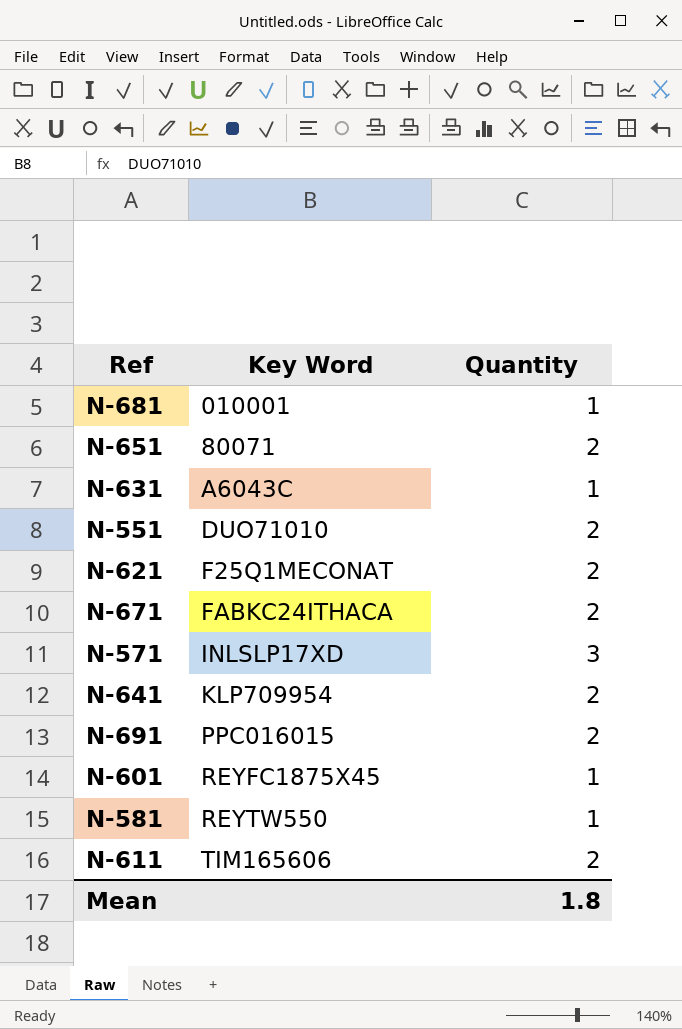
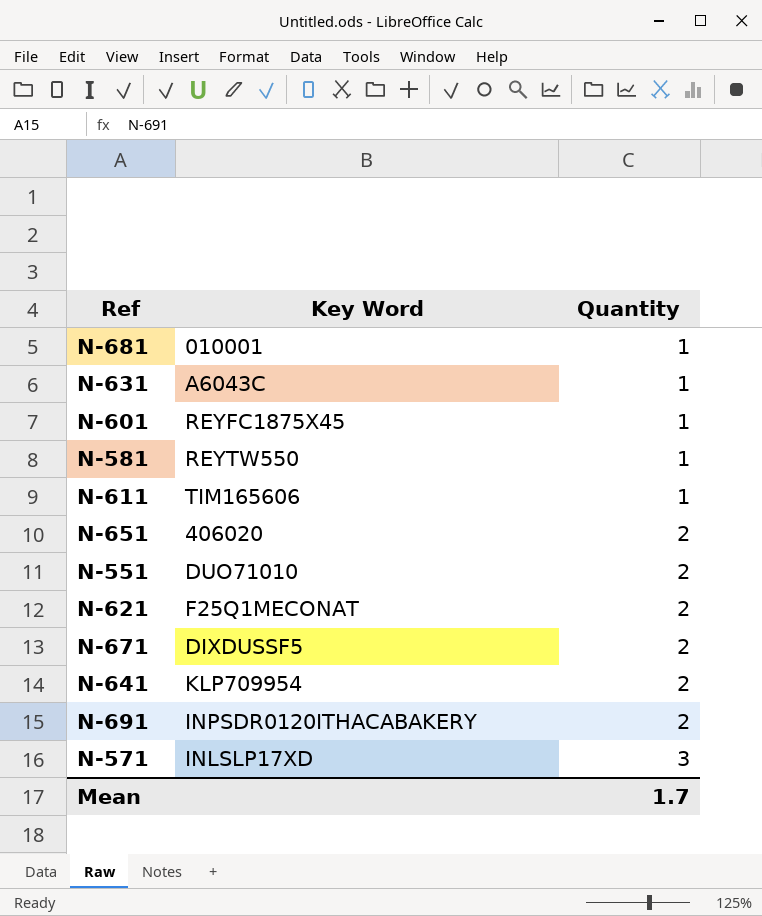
row order: Key Word ascending -> Quantity ascending
N-611 | Quantity: 2 -> 1
N-651 | Key Word: 80071 -> 406020
N-671 | Key Word: FABKC24ITHACA -> DIXDUSSF5
N-691 | Key Word: PPC016015 -> INPSDR0120ITHACABAKERY
Mean | Quantity: 1.8 -> 1.7

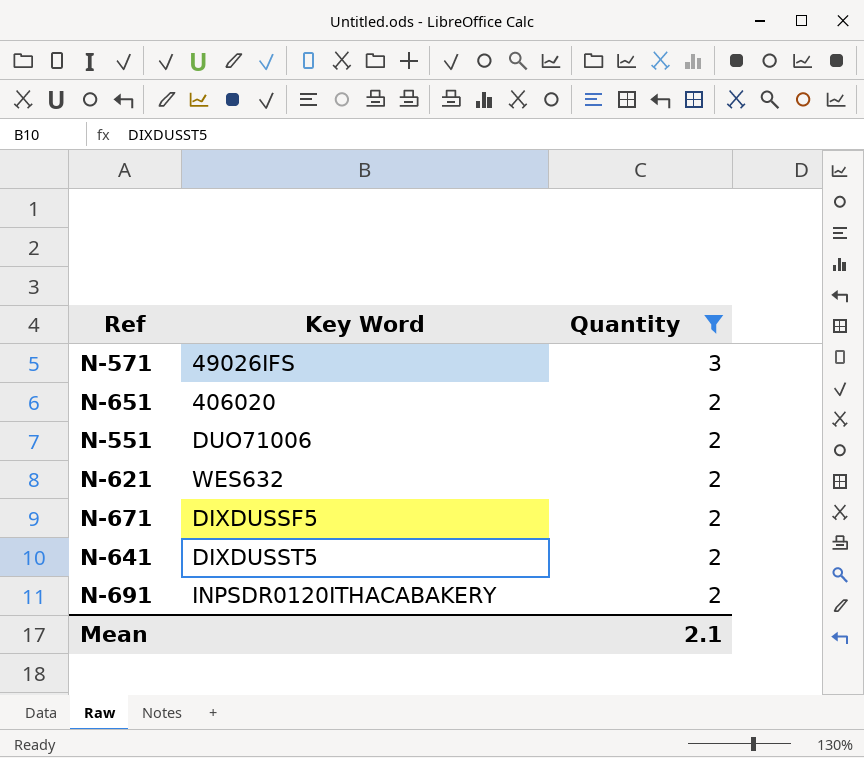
filter: none -> Quantity != 1
row order: Quantity ascending -> Quantity descending
N-571 | Key Word: INLSLP17XD -> 49026IFS
N-551 | Key Word: DUO71010 -> DUO71006
N-621 | Key Word: F25Q1MECONAT -> WES632
N-641 | Key Word: KLP709954 -> DIXDUSST5
Mean | Quantity: 1.7 -> 2.1

